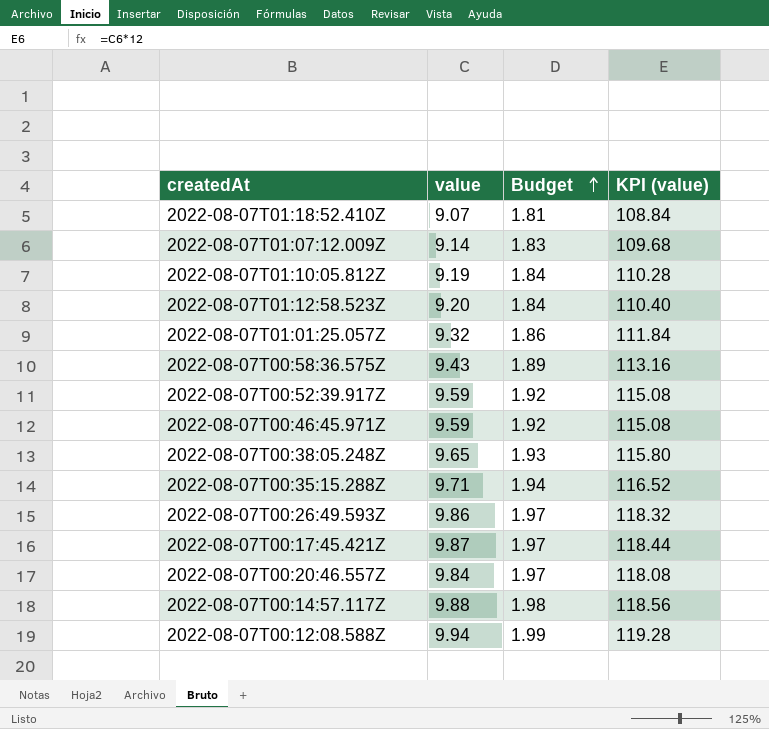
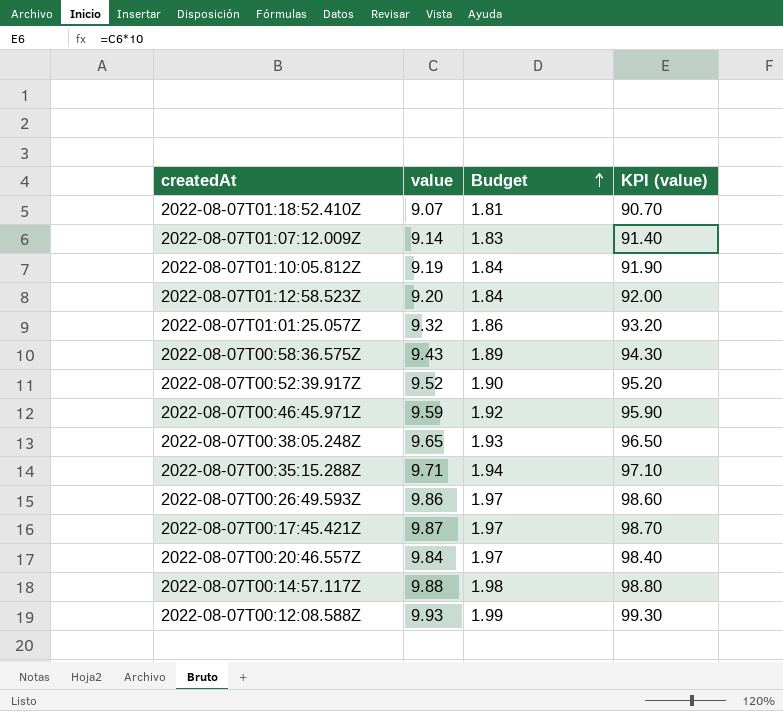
column KPI (value) | formula: [value] * 12 -> [value] * 10
2022-08-07T00:52:39.917Z | value: 9.59 -> 9.52
2022-08-07T00:52:39.917Z | Budget: 1.92 -> 1.90
2022-08-07T00:12:08.588Z | value: 9.94 -> 9.93

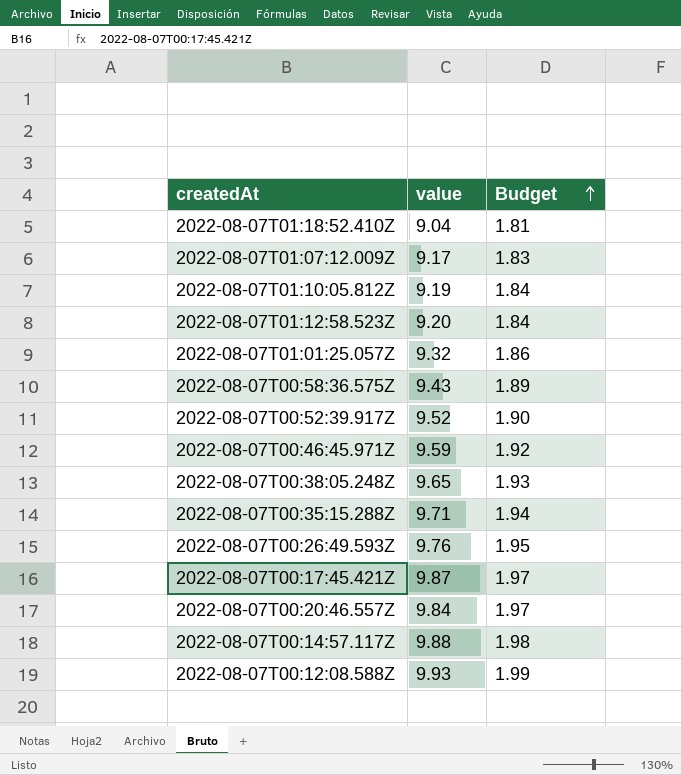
column KPI (value) | formula: [value] * 10 -> none
2022-08-07T01:18:52.410Z | value: 9.07 -> 9.04
2022-08-07T01:07:12.009Z | value: 9.14 -> 9.17
2022-08-07T00:26:49.593Z | value: 9.86 -> 9.76
2022-08-07T00:26:49.593Z | Budget: 1.97 -> 1.95

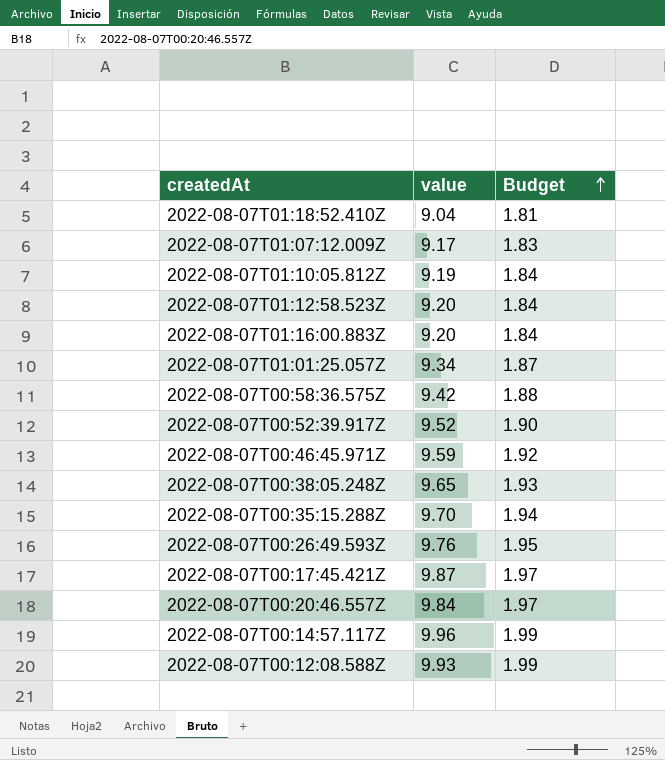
row 2022-08-07T01:16:00.883Z: none -> 9.20 | 1.84
2022-08-07T01:01:25.057Z | value: 9.32 -> 9.34
2022-08-07T01:01:25.057Z | Budget: 1.86 -> 1.87
2022-08-07T00:58:36.575Z | value: 9.43 -> 9.42
2022-08-07T00:58:36.575Z | Budget: 1.89 -> 1.88
2022-08-07T00:35:15.288Z | value: 9.71 -> 9.70
2022-08-07T00:14:57.117Z | value: 9.88 -> 9.96
2022-08-07T00:14:57.117Z | Budget: 1.98 -> 1.99

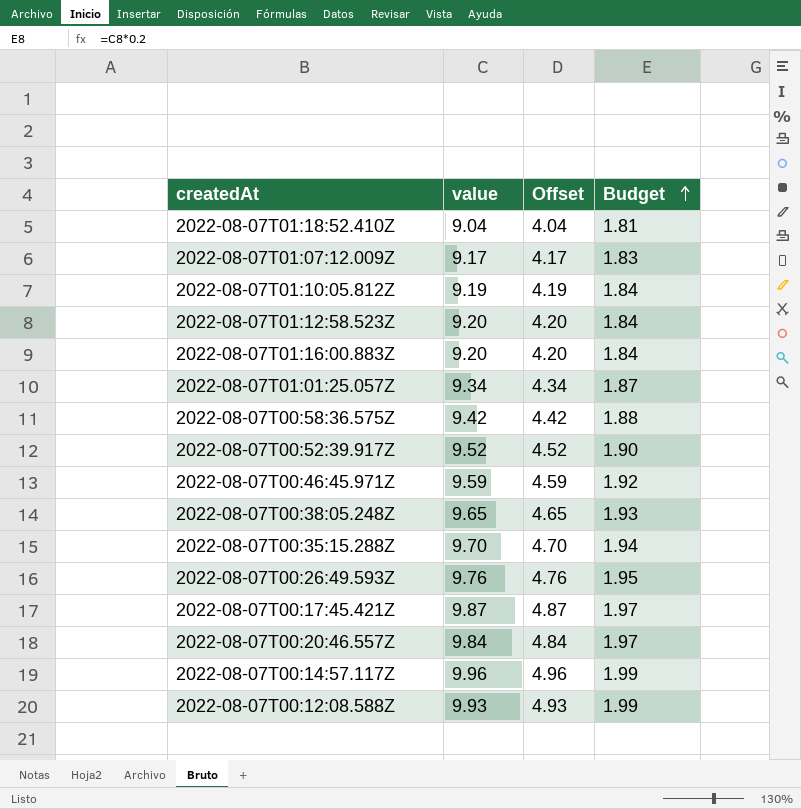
column Offset | formula: none -> [value] - 5

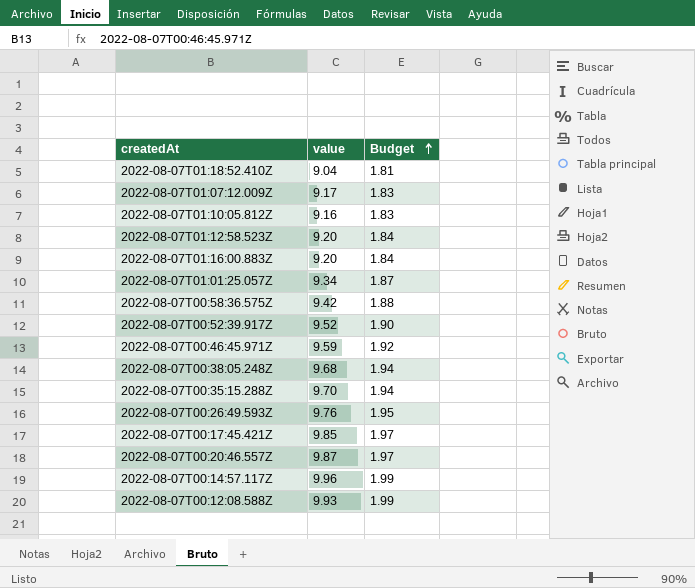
column Offset | formula: [value] - 5 -> none
2022-08-07T01:10:05.812Z | value: 9.19 -> 9.16
2022-08-07T01:10:05.812Z | Budget: 1.84 -> 1.83
2022-08-07T00:38:05.248Z | value: 9.65 -> 9.68
2022-08-07T00:38:05.248Z | Budget: 1.93 -> 1.94
2022-08-07T00:17:45.421Z | value: 9.87 -> 9.85
2022-08-07T00:20:46.557Z | value: 9.84 -> 9.87

